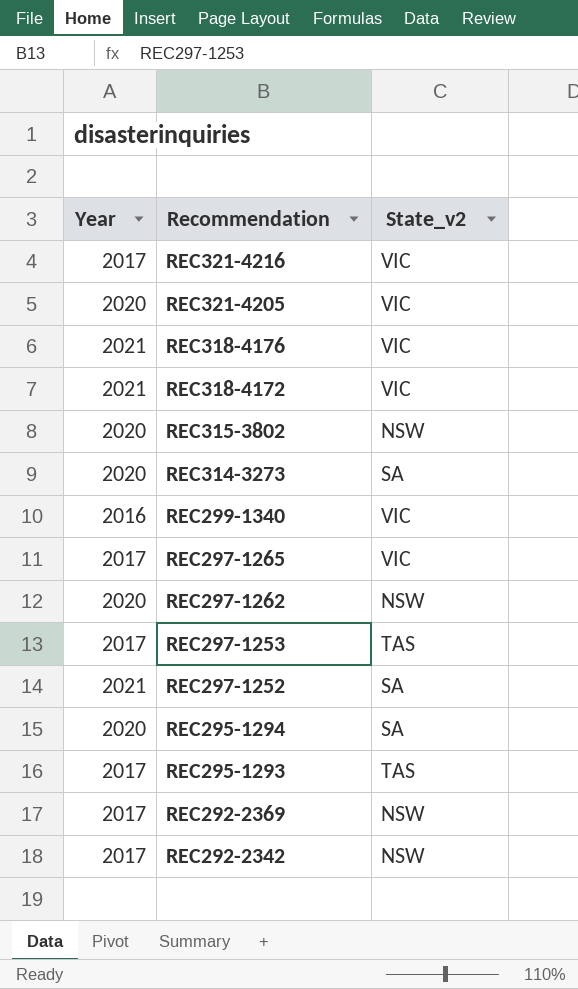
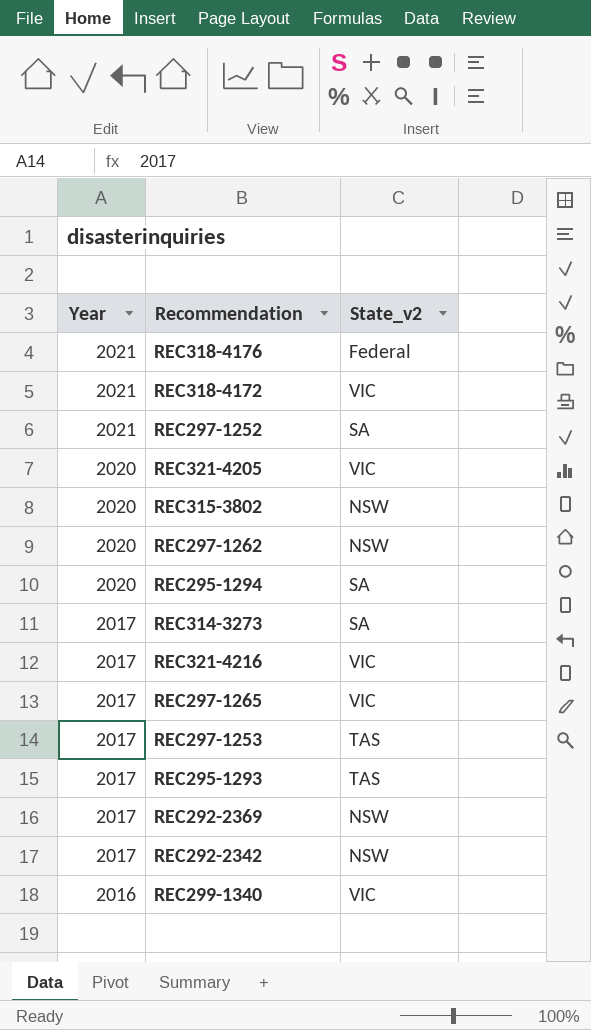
row order: Recommendation descending -> Year descending
REC318-4176 | State_v2: VIC -> Federal
REC314-3273 | Year: 2020 -> 2017

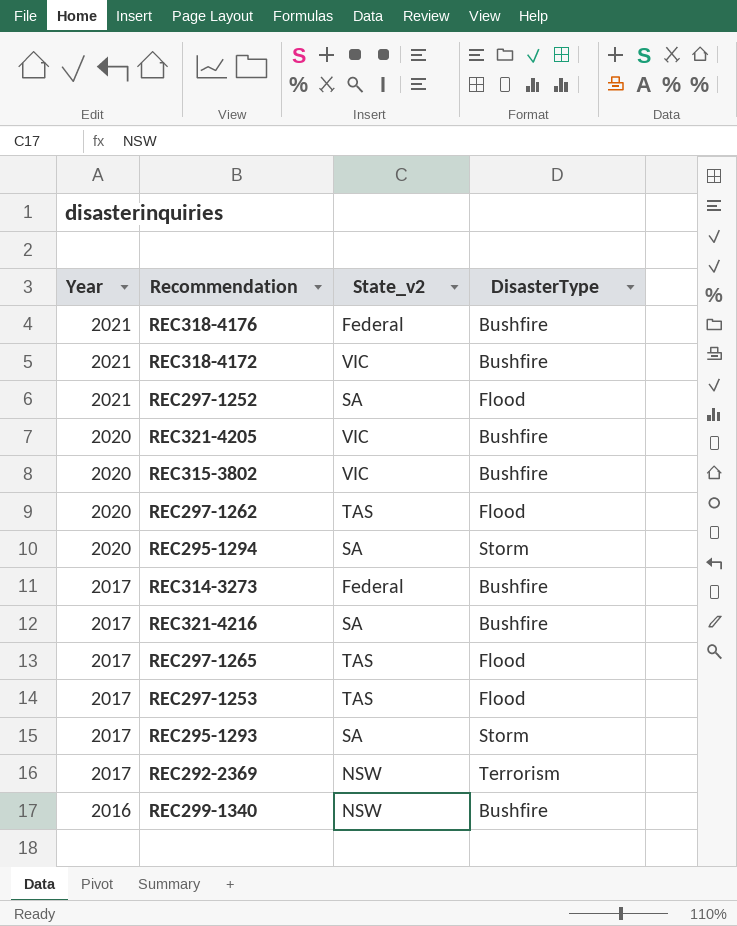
column DisasterType | position: none -> 4
row REC292-2342: 2017 | NSW -> none
REC315-3802 | State_v2: NSW -> VIC
REC297-1262 | State_v2: NSW -> TAS
REC314-3273 | State_v2: SA -> Federal
REC321-4216 | State_v2: VIC -> SA
REC297-1265 | State_v2: VIC -> TAS
REC295-1293 | State_v2: TAS -> SA
REC299-1340 | State_v2: VIC -> NSW

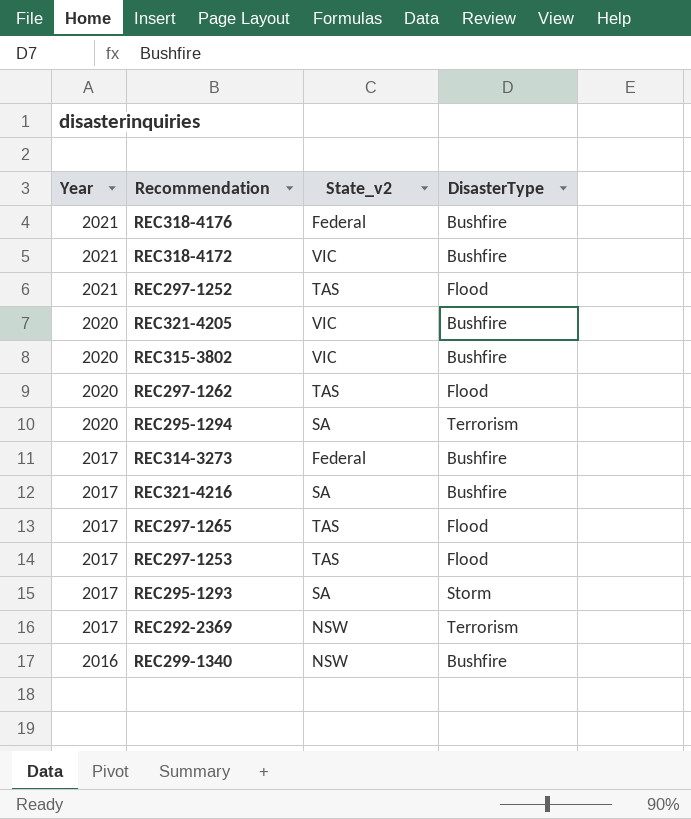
REC297-1252 | State_v2: SA -> TAS
REC295-1294 | DisasterType: Storm -> Terrorism

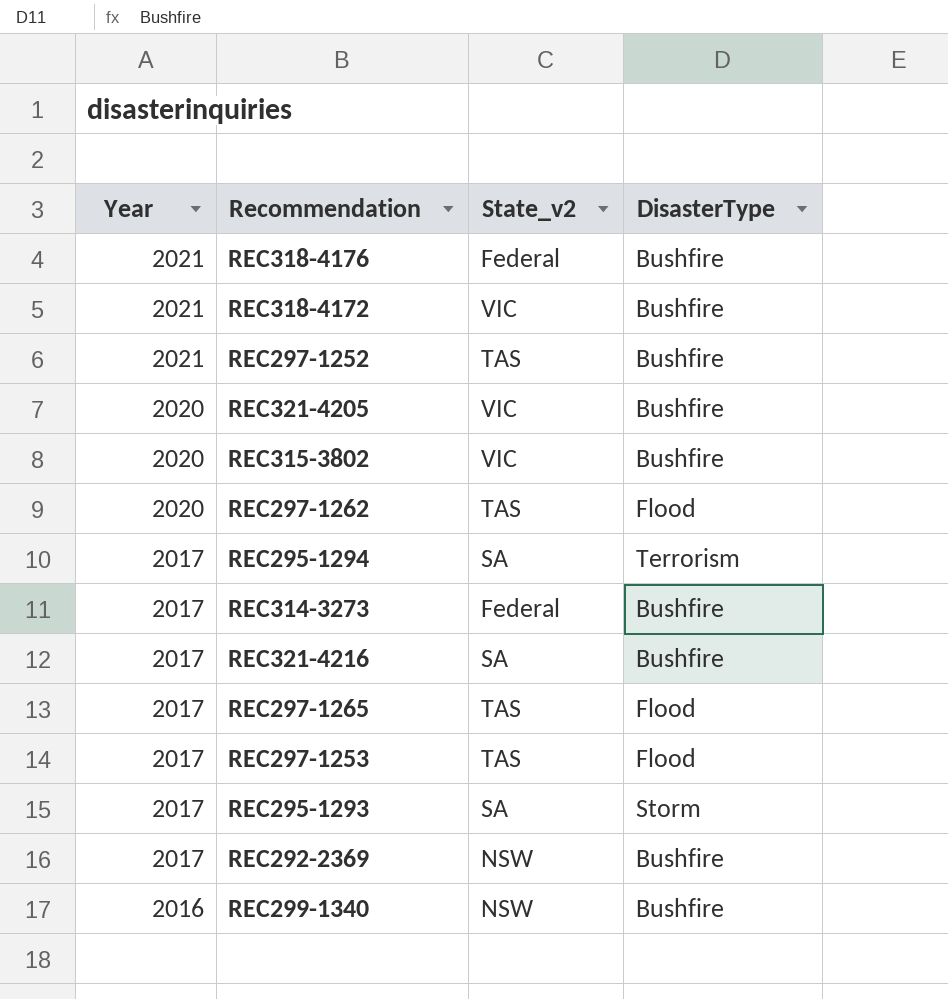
REC297-1252 | DisasterType: Flood -> Bushfire
REC295-1294 | Year: 2020 -> 2017
REC292-2369 | DisasterType: Terrorism -> Bushfire

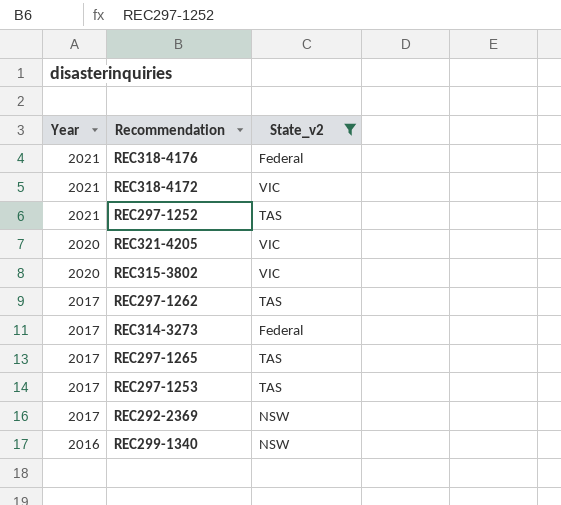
filter: none -> State_v2 != SA
column DisasterType | position: 4 -> none
REC297-1262 | Year: 2020 -> 2017

